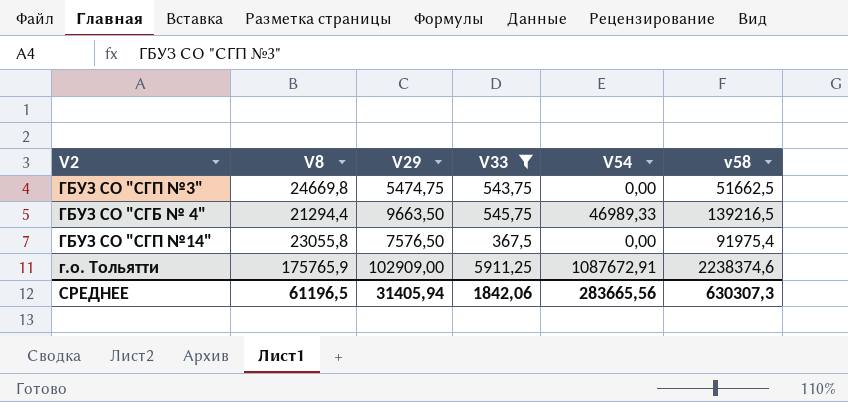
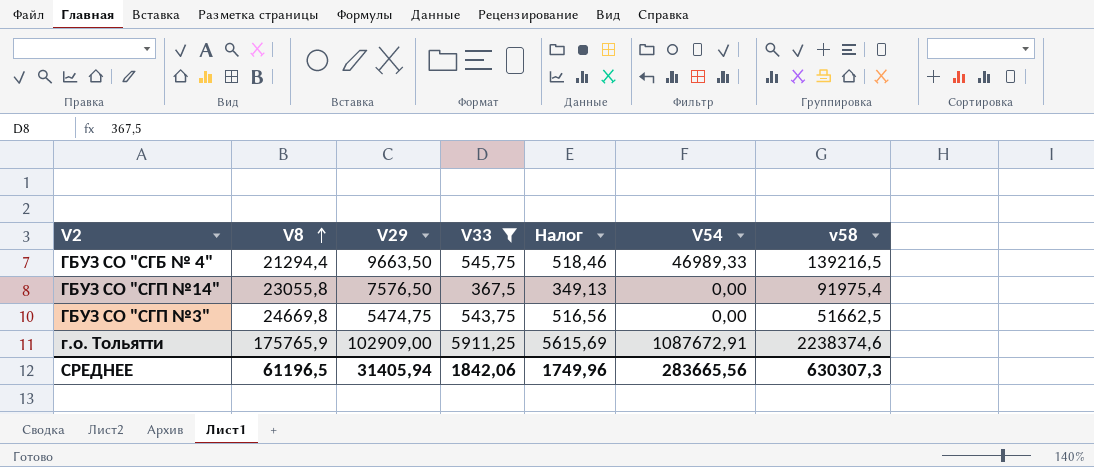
row order: none -> V8 ascending
column Налог | formula: none -> [V33] * 0,95

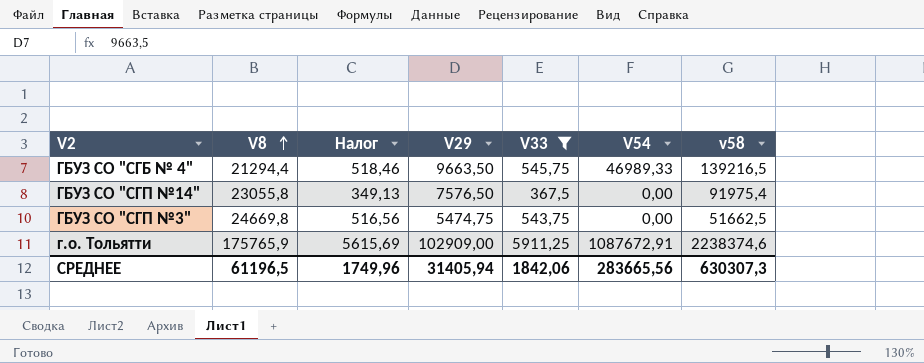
column Налог | position: 5 -> 3

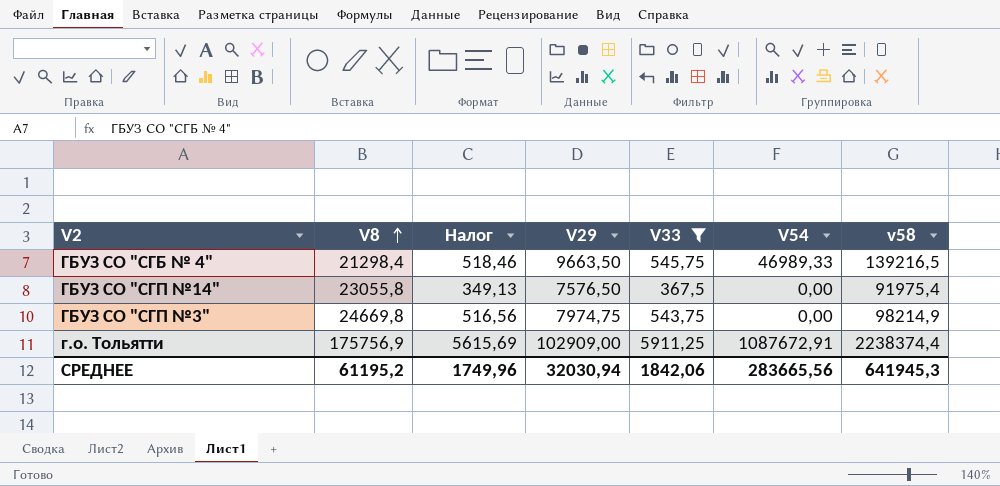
ГБУЗ СО "СГБ № 4" | V8: 21294,4 -> 21298,4
ГБУЗ СО "СГП №3" | V29: 5474,75 -> 7974,75
ГБУЗ СО "СГП №3" | v58: 51662,5 -> 98214,9
г.о. Тольятти | V8: 175765,9 -> 175756,9
г.о. Тольятти | v58: 2238374,6 -> 2238374,4
СРЕДНЕЕ | V8: 61196,5 -> 61195,2
СРЕДНЕЕ | V29: 31405,94 -> 32030,94
СРЕДНЕЕ | v58: 630307,3 -> 641945,3

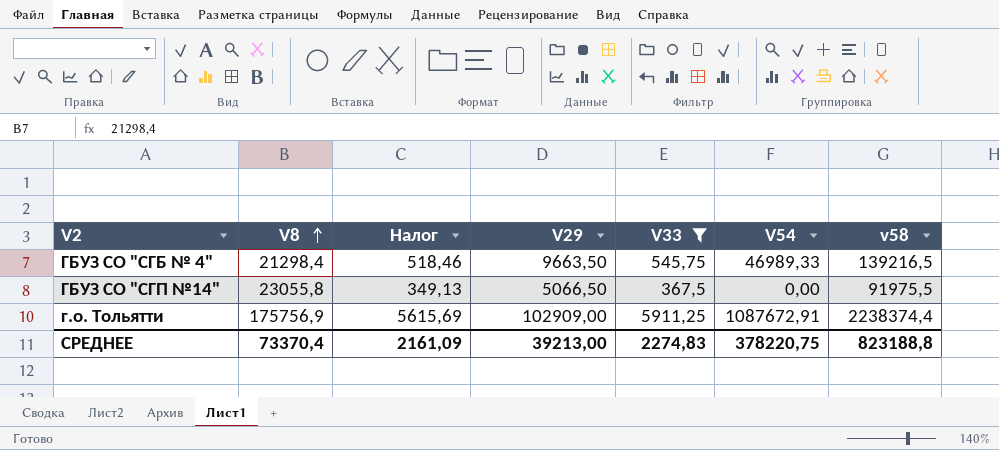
row ГБУЗ СО "СГП №3": 24669,8 | 516,56 | 7974,75 | 543,75 | 0,00 | 98214,9 -> none
ГБУЗ СО "СГП №14" | V29: 7576,50 -> 5066,50
ГБУЗ СО "СГП №14" | v58: 91975,4 -> 91975,5
СРЕДНЕЕ | V8: 61195,2 -> 73370,4
СРЕДНЕЕ | Налог: 1749,96 -> 2161,09
СРЕДНЕЕ | V29: 32030,94 -> 39213,00
СРЕДНЕЕ | V33: 1842,06 -> 2274,83
СРЕДНЕЕ | V54: 283665,56 -> 378220,75
СРЕДНЕЕ | v58: 641945,3 -> 823188,8

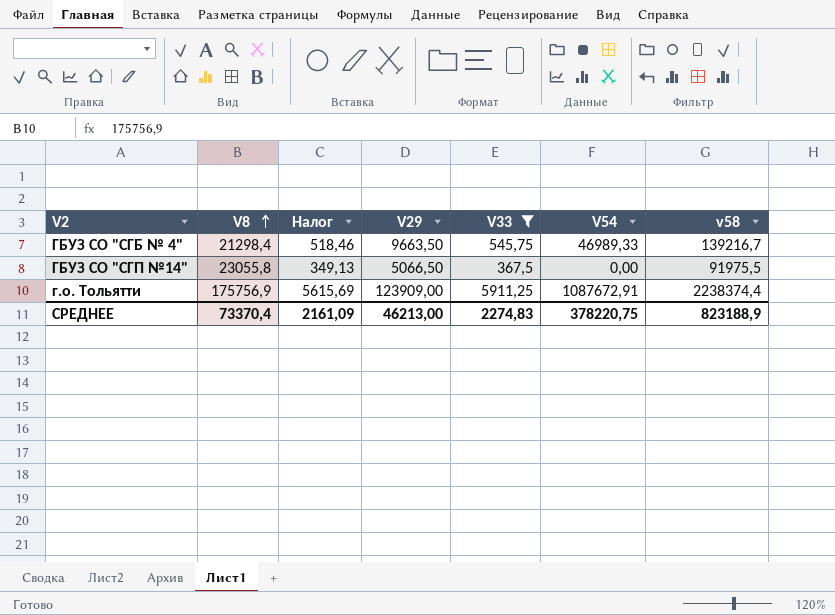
ГБУЗ СО "СГБ № 4" | v58: 139216,5 -> 139216,7
г.о. Тольятти | V29: 102909,00 -> 123909,00
СРЕДНЕЕ | V29: 39213,00 -> 46213,00
СРЕДНЕЕ | v58: 823188,8 -> 823188,9

